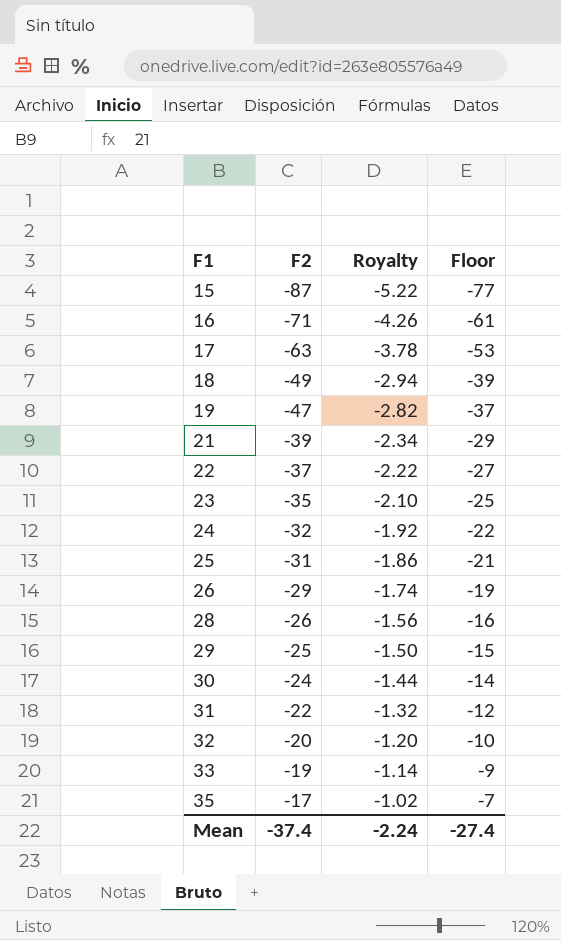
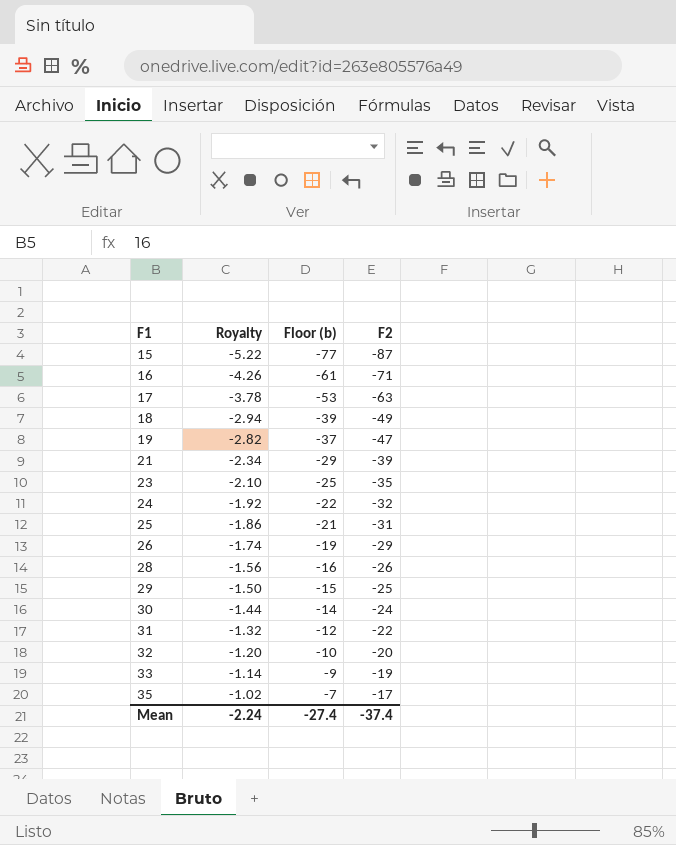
column name: Floor -> Floor (b)
column F2 | position: 2 -> 4
row 22: -37 | -2.22 | -27 -> none

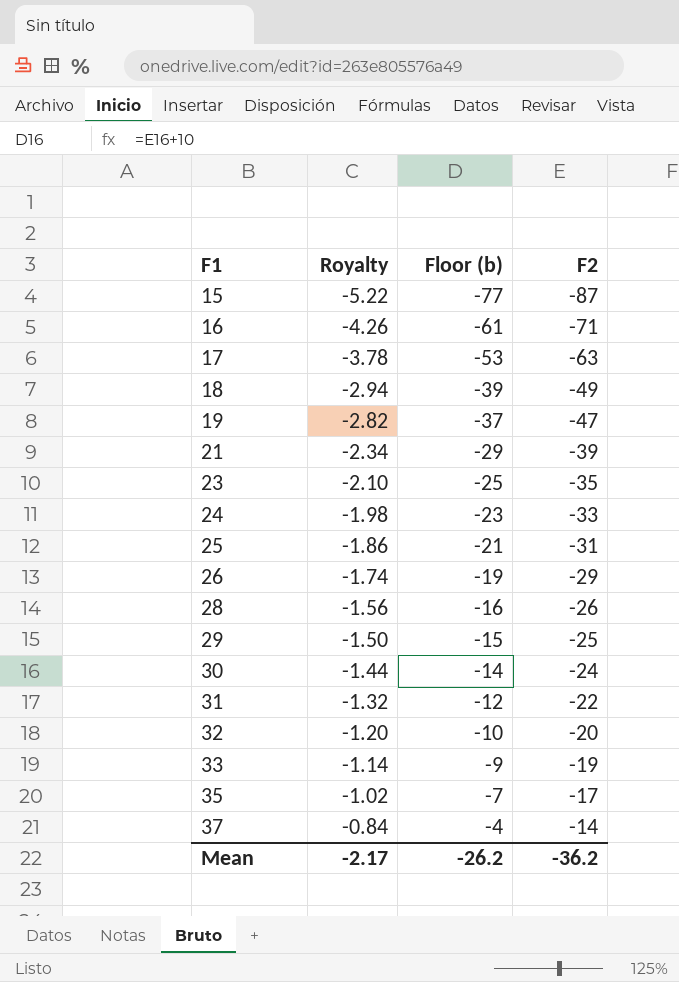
24 | Royalty: -1.92 -> -1.98
24 | Floor (b): -22 -> -23
24 | F2: -32 -> -33
row 37: none -> -0.84 | -4 | -14
Mean | Royalty: -2.24 -> -2.17
Mean | Floor (b): -27.4 -> -26.2
Mean | F2: -37.4 -> -36.2

